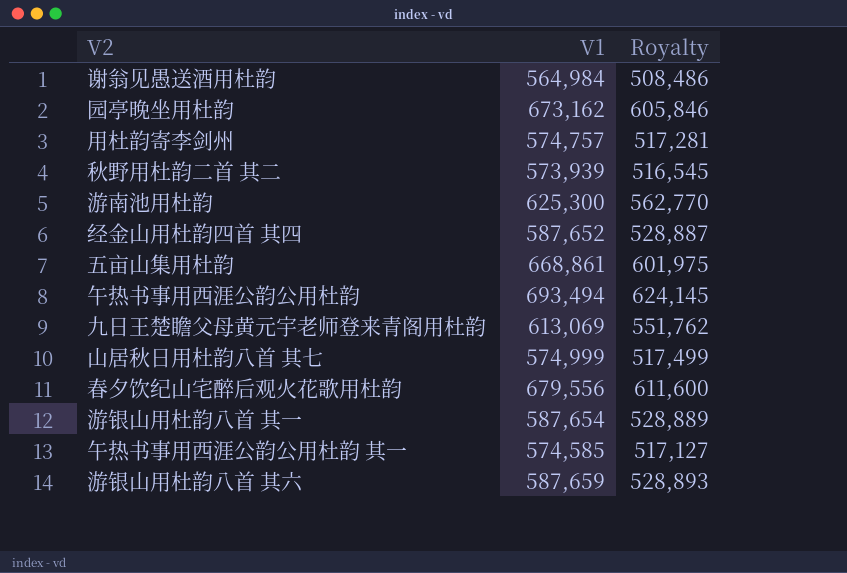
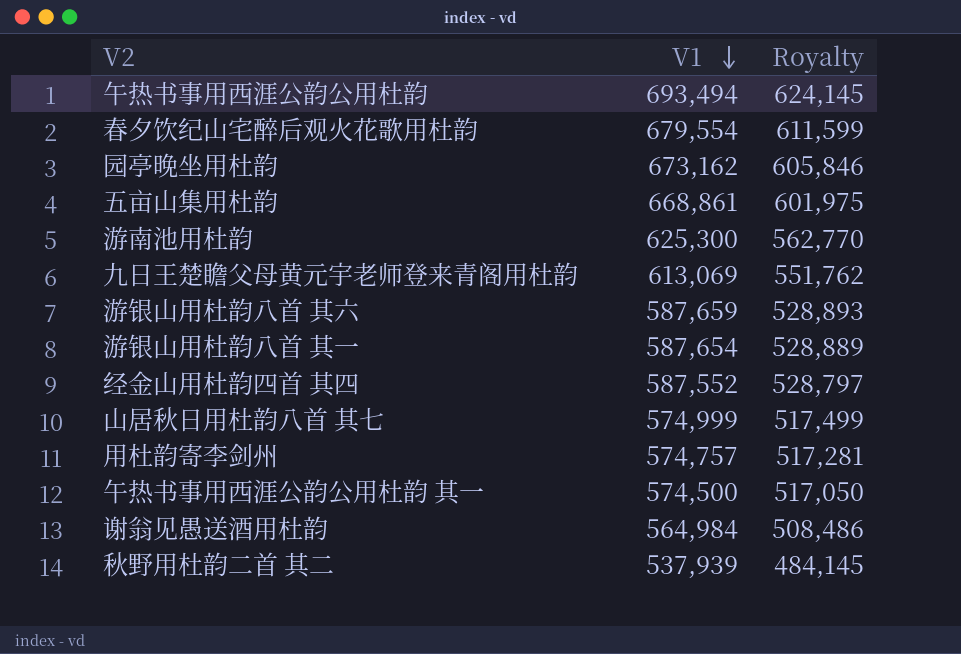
row order: none -> V1 descending
春夕饮纪山宅醉后观火花歌用杜韵 | V1: 679,556 -> 679,554
春夕饮纪山宅醉后观火花歌用杜韵 | Royalty: 611,600 -> 611,599
经金山用杜韵四首 其四 | V1: 587,652 -> 587,552
经金山用杜韵四首 其四 | Royalty: 528,887 -> 528,797
午热书事用西涯公韵公用杜韵 其一 | V1: 574,585 -> 574,500
午热书事用西涯公韵公用杜韵 其一 | Royalty: 517,127 -> 517,050
秋野用杜韵二首 其二 | V1: 573,939 -> 537,939
秋野用杜韵二首 其二 | Royalty: 516,545 -> 484,145

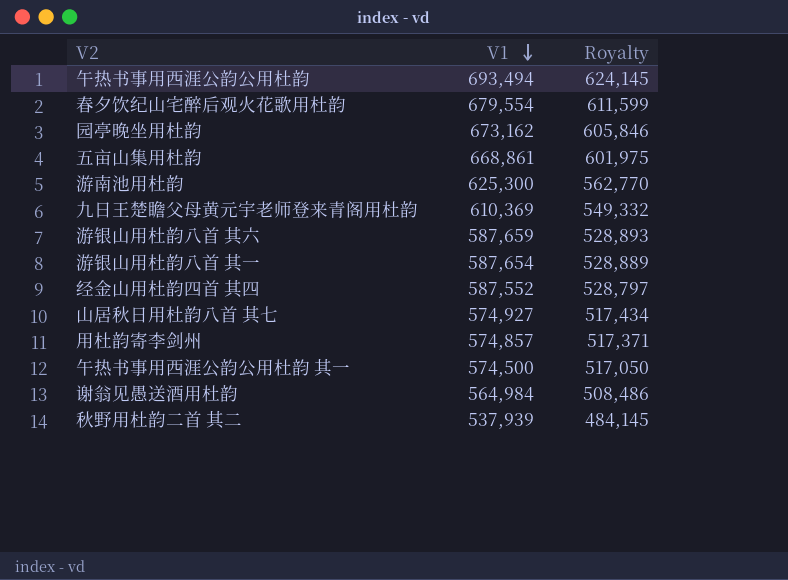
九日王楚瞻父母黄元宇老师登来青阁用杜韵 | V1: 613,069 -> 610,369
九日王楚瞻父母黄元宇老师登来青阁用杜韵 | Royalty: 551,762 -> 549,332
山居秋日用杜韵八首 其七 | V1: 574,999 -> 574,927
山居秋日用杜韵八首 其七 | Royalty: 517,499 -> 517,434
用杜韵寄李剑州 | V1: 574,757 -> 574,857
用杜韵寄李剑州 | Royalty: 517,281 -> 517,371

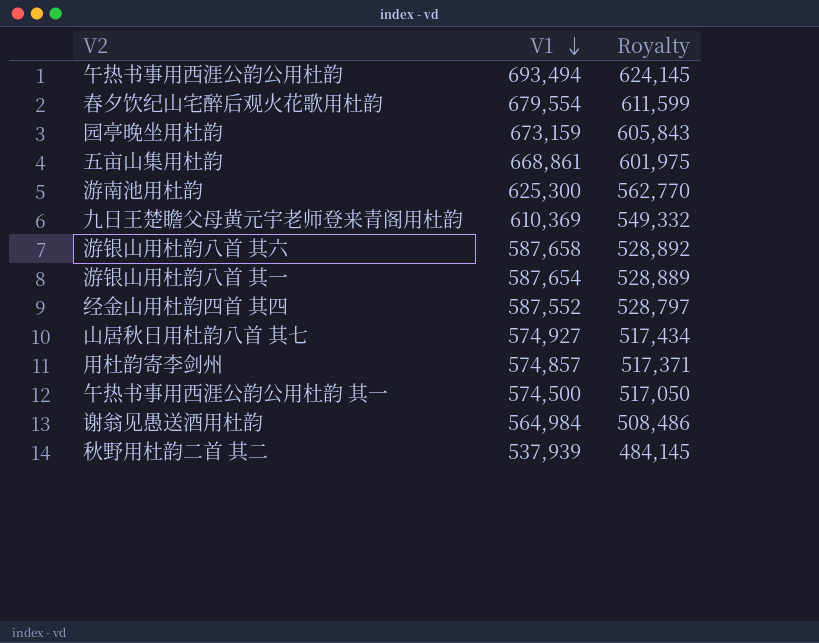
园亭晚坐用杜韵 | V1: 673,162 -> 673,159
园亭晚坐用杜韵 | Royalty: 605,846 -> 605,843
游银山用杜韵八首 其六 | V1: 587,659 -> 587,658
游银山用杜韵八首 其六 | Royalty: 528,893 -> 528,892

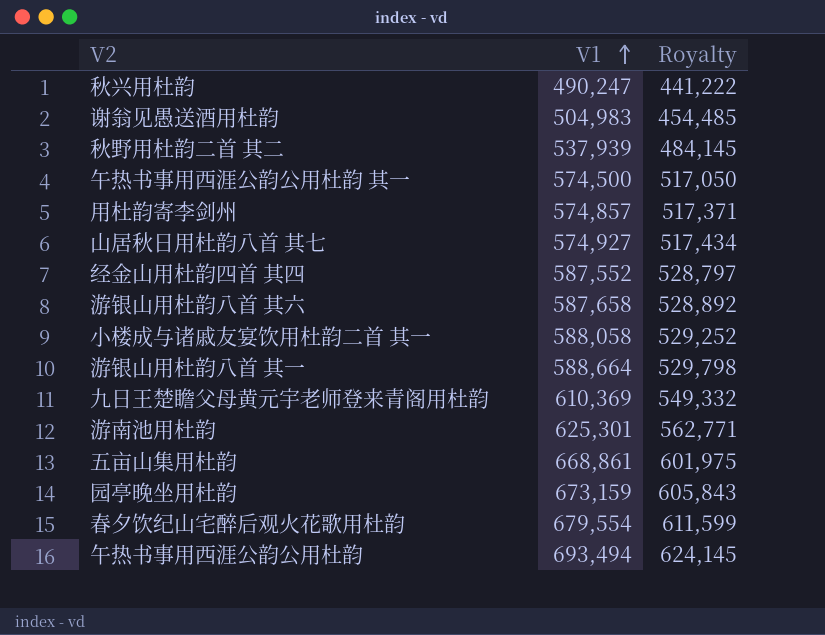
row order: V1 descending -> V1 ascending
row 秋兴用杜韵: none -> 490,247 | 441,222
谢翁见愚送酒用杜韵 | V1: 564,984 -> 504,983
谢翁见愚送酒用杜韵 | Royalty: 508,486 -> 454,485
row 小楼成与诸戚友宴饮用杜韵二首 其一: none -> 588,058 | 529,252
游银山用杜韵八首 其一 | V1: 587,654 -> 588,664
游银山用杜韵八首 其一 | Royalty: 528,889 -> 529,798
游南池用杜韵 | V1: 625,300 -> 625,301
游南池用杜韵 | Royalty: 562,770 -> 562,771

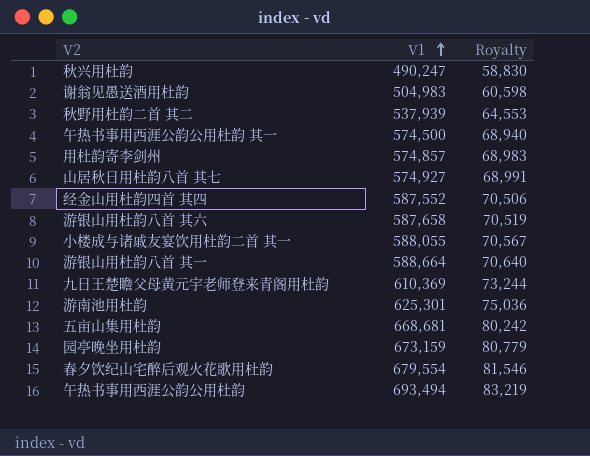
column Royalty | formula: [V1] * 0.9 -> [V1] * 0.12
小楼成与诸戚友宴饮用杜韵二首 其一 | V1: 588,058 -> 588,055
五亩山集用杜韵 | V1: 668,861 -> 668,681

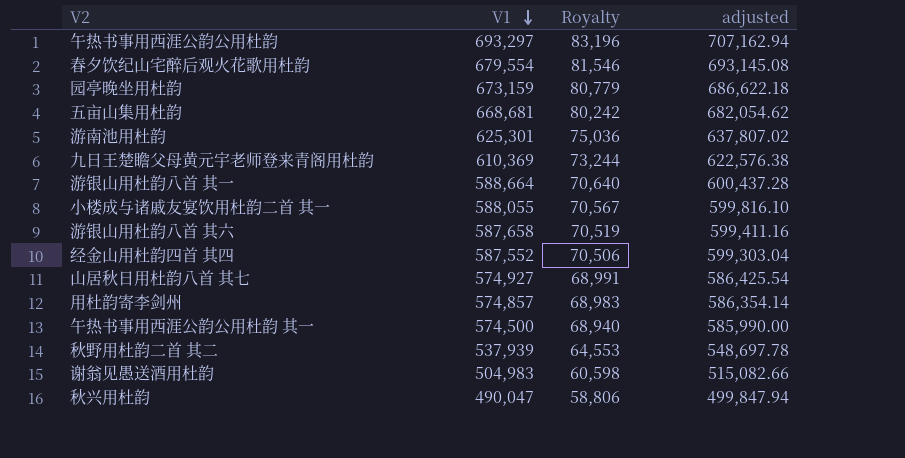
row order: V1 ascending -> V1 descending
column adjusted | formula: none -> [V1] * 1.02
午热书事用西涯公韵公用杜韵 | V1: 693,494 -> 693,297
午热书事用西涯公韵公用杜韵 | Royalty: 83,219 -> 83,196
秋兴用杜韵 | V1: 490,247 -> 490,047
秋兴用杜韵 | Royalty: 58,830 -> 58,806

